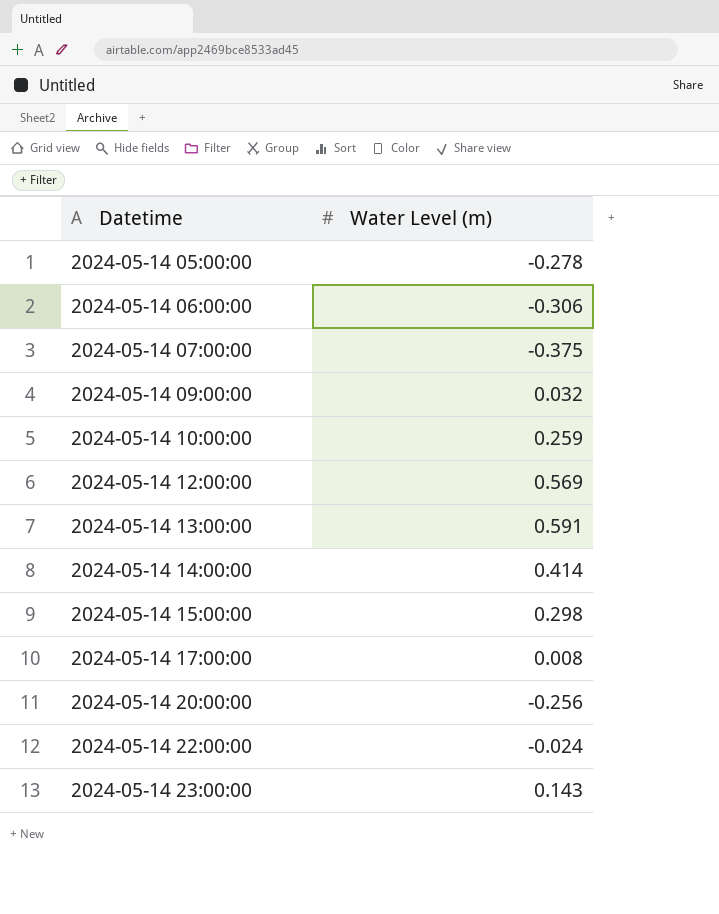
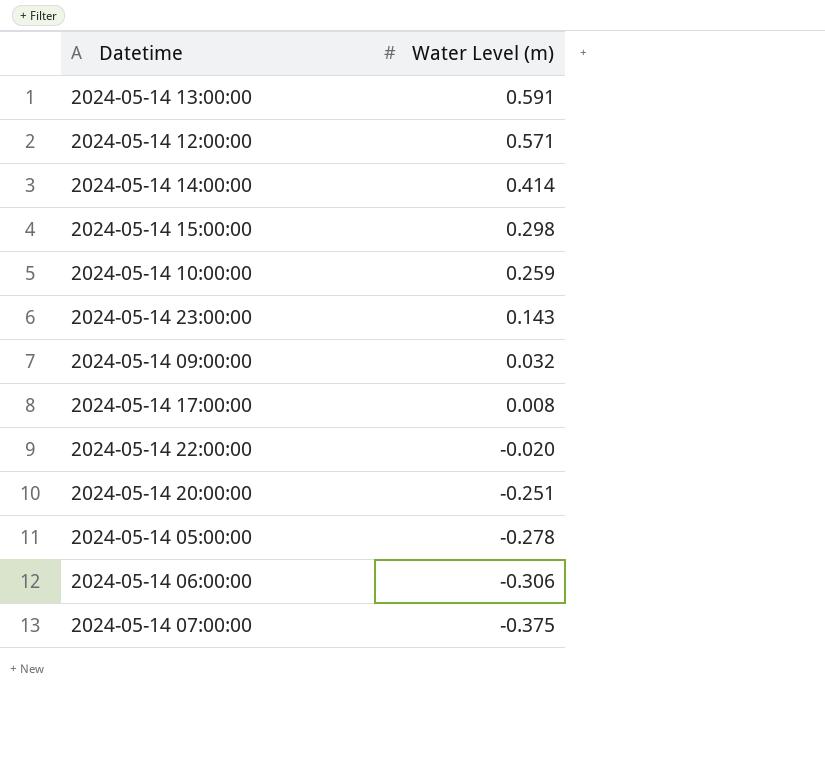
row order: Datetime ascending -> Water Level (m) descending
2024-05-14 12:00:00 | Water Level (m): 0.569 -> 0.571
2024-05-14 22:00:00 | Water Level (m): -0.024 -> -0.020
2024-05-14 20:00:00 | Water Level (m): -0.256 -> -0.251

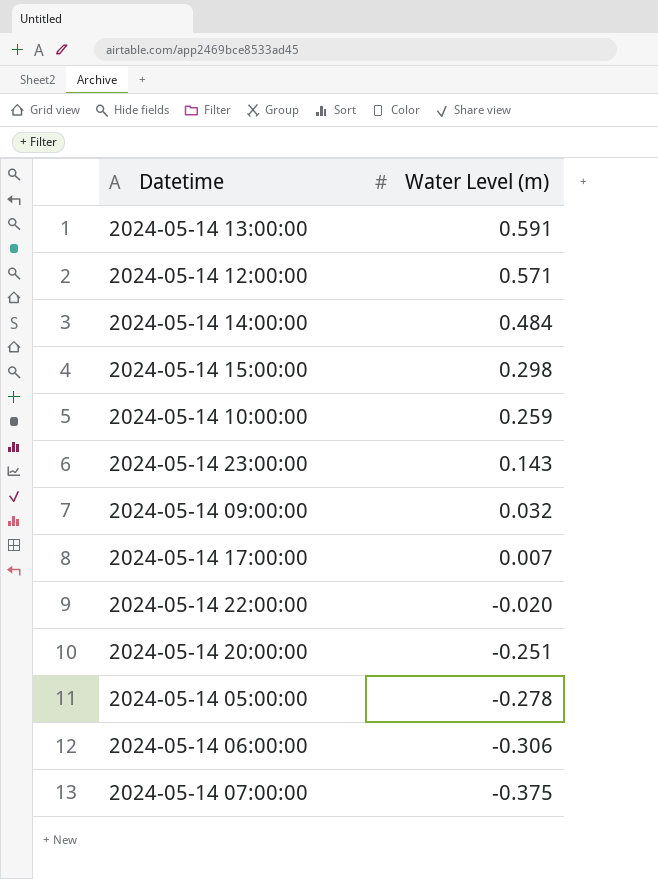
2024-05-14 14:00:00 | Water Level (m): 0.414 -> 0.484
2024-05-14 17:00:00 | Water Level (m): 0.008 -> 0.007

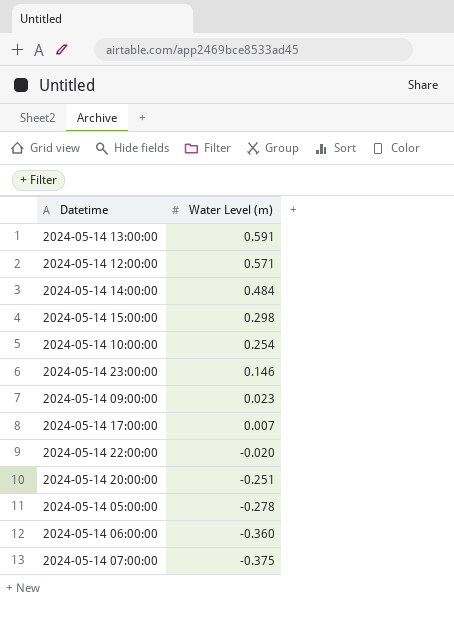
2024-05-14 10:00:00 | Water Level (m): 0.259 -> 0.254
2024-05-14 23:00:00 | Water Level (m): 0.143 -> 0.146
2024-05-14 09:00:00 | Water Level (m): 0.032 -> 0.023
2024-05-14 06:00:00 | Water Level (m): -0.306 -> -0.360

